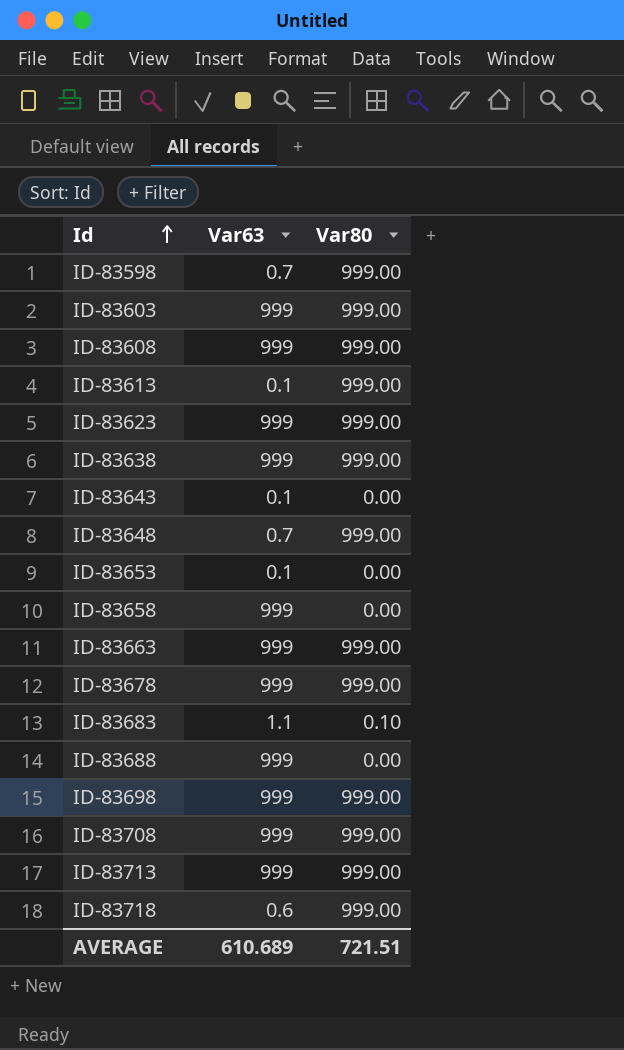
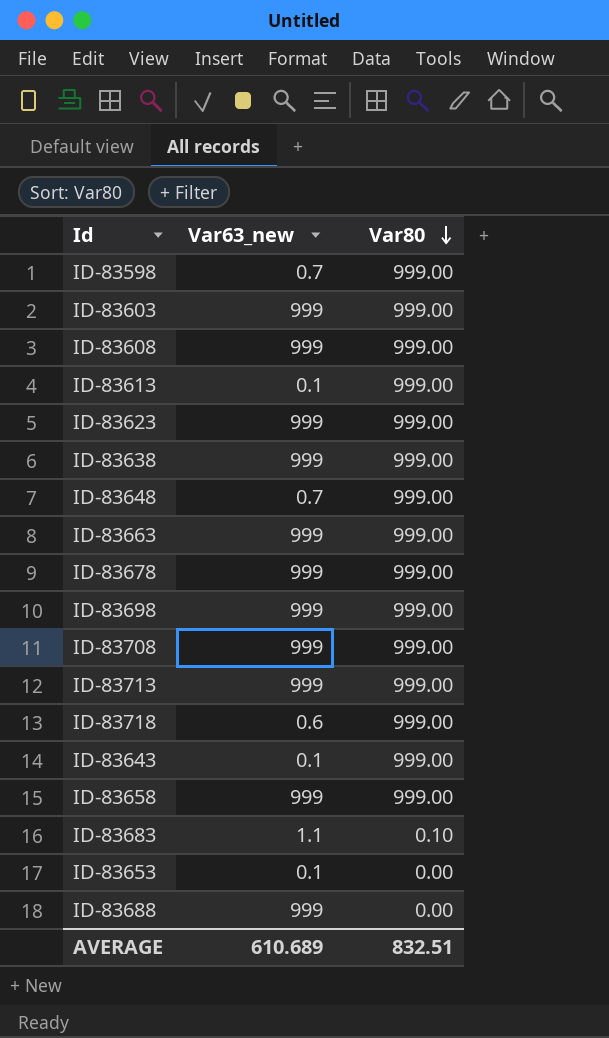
row order: Id ascending -> Var80 descending
column name: Var63 -> Var63_new
ID-83643 | Var80: 0.00 -> 999.00
ID-83658 | Var80: 0.00 -> 999.00
AVERAGE | Var80: 721.51 -> 832.51

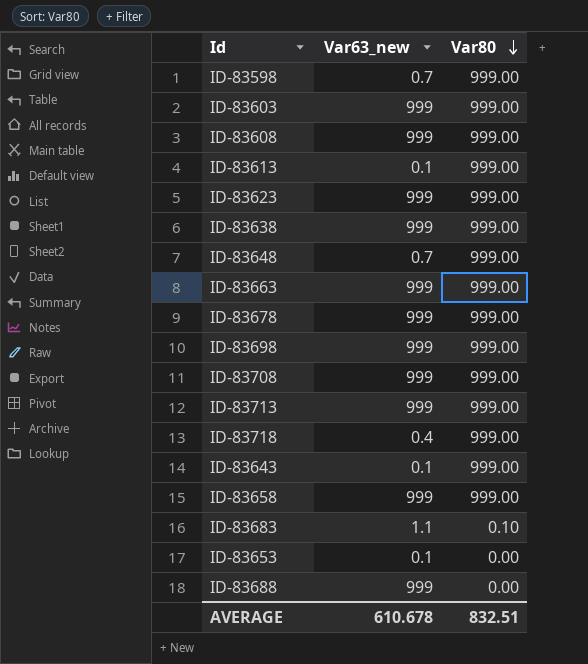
ID-83718 | Var63_new: 0.6 -> 0.4
AVERAGE | Var63_new: 610.689 -> 610.678

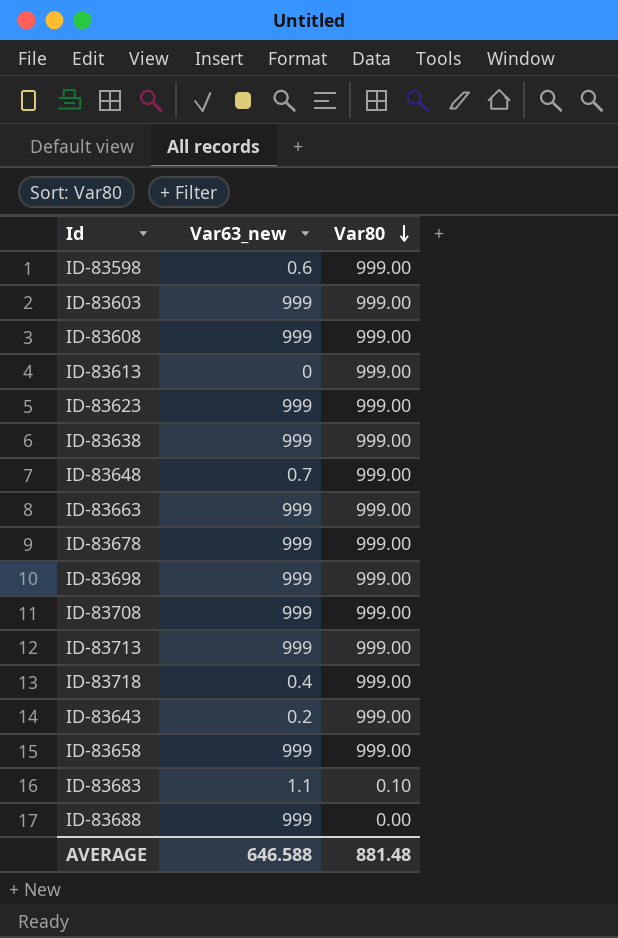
row ID-83653: 0.1 | 0.00 -> none
ID-83598 | Var63_new: 0.7 -> 0.6
ID-83613 | Var63_new: 0.1 -> 0
ID-83643 | Var63_new: 0.1 -> 0.2
AVERAGE | Var63_new: 610.678 -> 646.588
AVERAGE | Var80: 832.51 -> 881.48

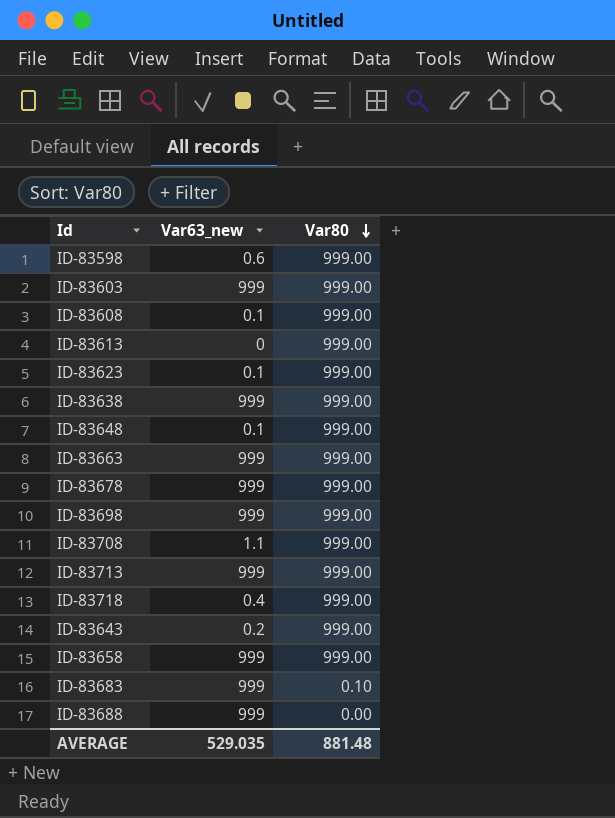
ID-83608 | Var63_new: 999 -> 0.1
ID-83623 | Var63_new: 999 -> 0.1
ID-83648 | Var63_new: 0.7 -> 0.1
ID-83708 | Var63_new: 999 -> 1.1
ID-83683 | Var63_new: 1.1 -> 999
AVERAGE | Var63_new: 646.588 -> 529.035

